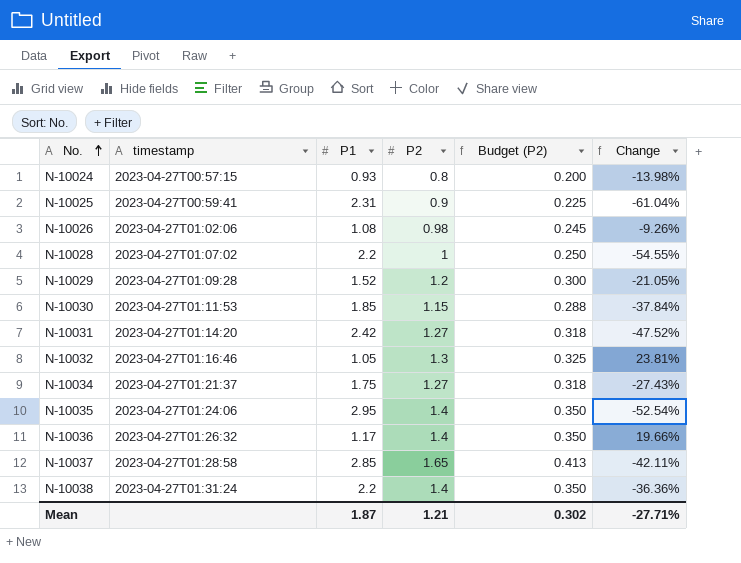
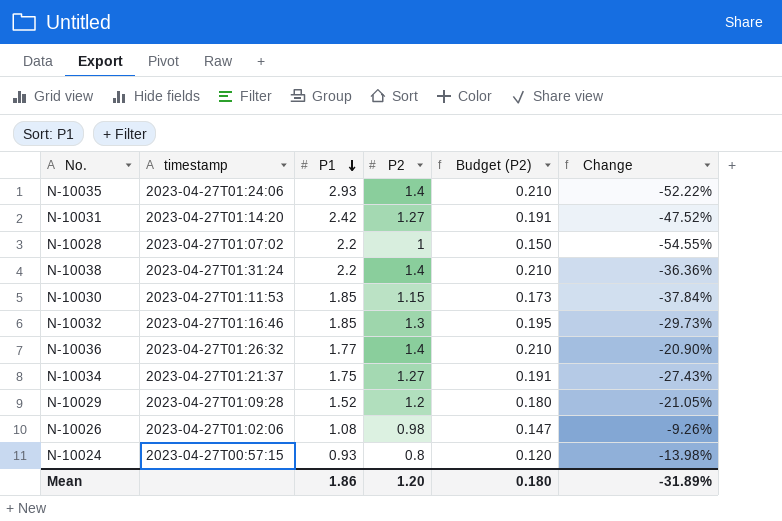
row order: No. ascending -> P1 descending
column Budget (P2) | formula: [P2] * 0.25 -> [P2] * 0.15
row N-10025: 2023-04-27T00:59:41 | 2.31 | 0.9 | 0.225 | -61.04% -> none
row N-10037: 2023-04-27T01:28:58 | 2.85 | 1.65 | 0.413 | -42.11% -> none
N-10035 | P1: 2.95 -> 2.93
N-10035 | Change: -52.54% -> -52.22%
N-10032 | P1: 1.05 -> 1.85
N-10032 | Change: 23.81% -> -29.73%
N-10036 | P1: 1.17 -> 1.77
N-10036 | Change: 19.66% -> -20.90%
Mean | P1: 1.87 -> 1.86
Mean | P2: 1.21 -> 1.20
Mean | Budget (P2): 0.302 -> 0.180
Mean | Change: -27.71% -> -31.89%

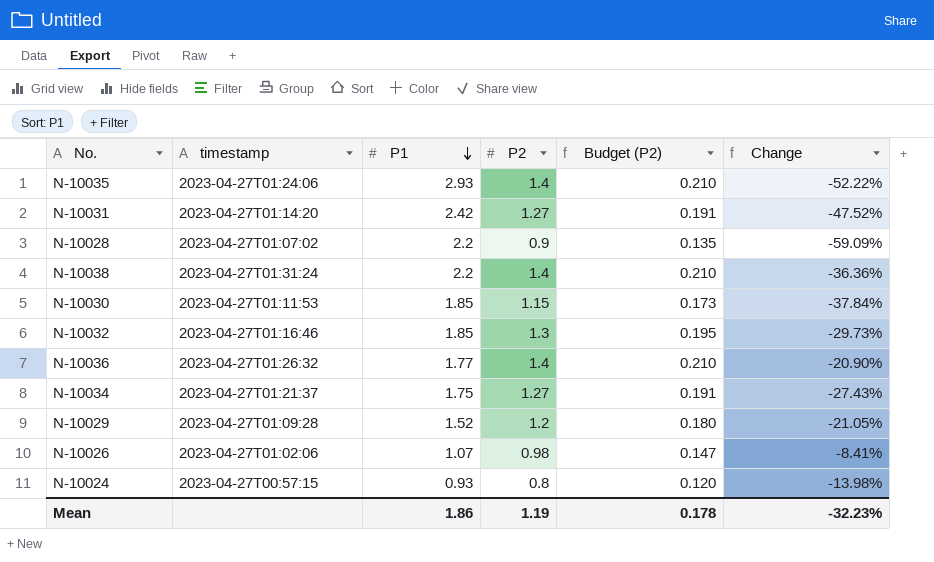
N-10028 | P2: 1 -> 0.9
N-10028 | Budget (P2): 0.150 -> 0.135
N-10028 | Change: -54.55% -> -59.09%
N-10026 | P1: 1.08 -> 1.07
N-10026 | Change: -9.26% -> -8.41%
Mean | P2: 1.20 -> 1.19
Mean | Budget (P2): 0.180 -> 0.178
Mean | Change: -31.89% -> -32.23%

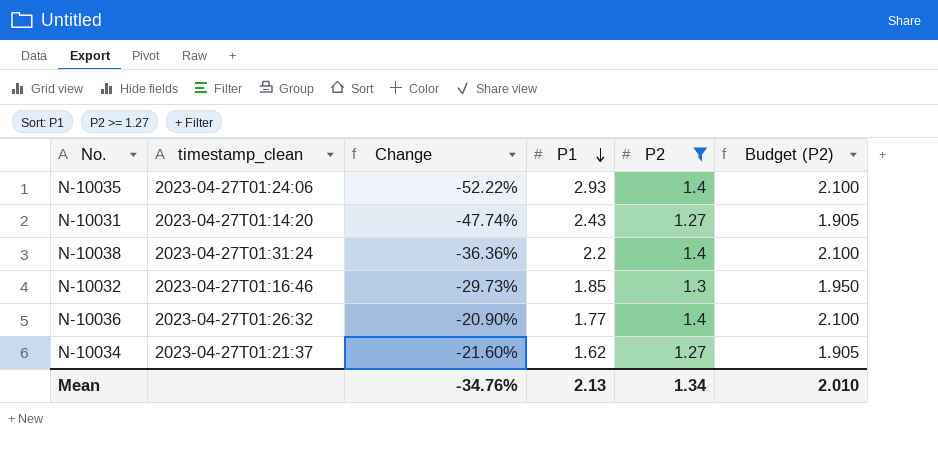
filter: none -> P2 >= 1.27
column name: timestamp -> timestamp_clean
column Change | position: 6 -> 3
column Budget (P2) | formula: [P2] * 0.15 -> [P2] * 1.5
N-10031 | Change: -47.52% -> -47.74%
N-10031 | P1: 2.42 -> 2.43
N-10034 | Change: -27.43% -> -21.60%
N-10034 | P1: 1.75 -> 1.62
Mean | Change: -32.23% -> -34.76%
Mean | P1: 1.86 -> 2.13
Mean | P2: 1.19 -> 1.34
Mean | Budget (P2): 0.178 -> 2.010

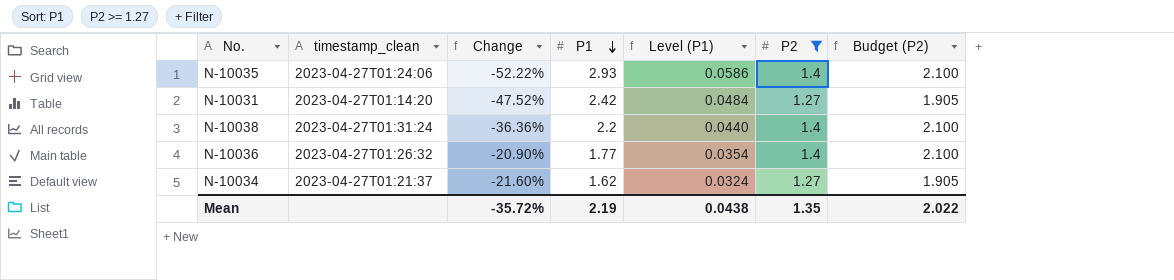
column Level (P1) | formula: none -> [P1] * 0.02
row N-10032: 2023-04-27T01:16:46 | -29.73% | 1.85 | 1.3 | 1.950 -> none
N-10031 | Change: -47.74% -> -47.52%
N-10031 | P1: 2.43 -> 2.42
Mean | Change: -34.76% -> -35.72%
Mean | P1: 2.13 -> 2.19
Mean | P2: 1.34 -> 1.35
Mean | Budget (P2): 2.010 -> 2.022

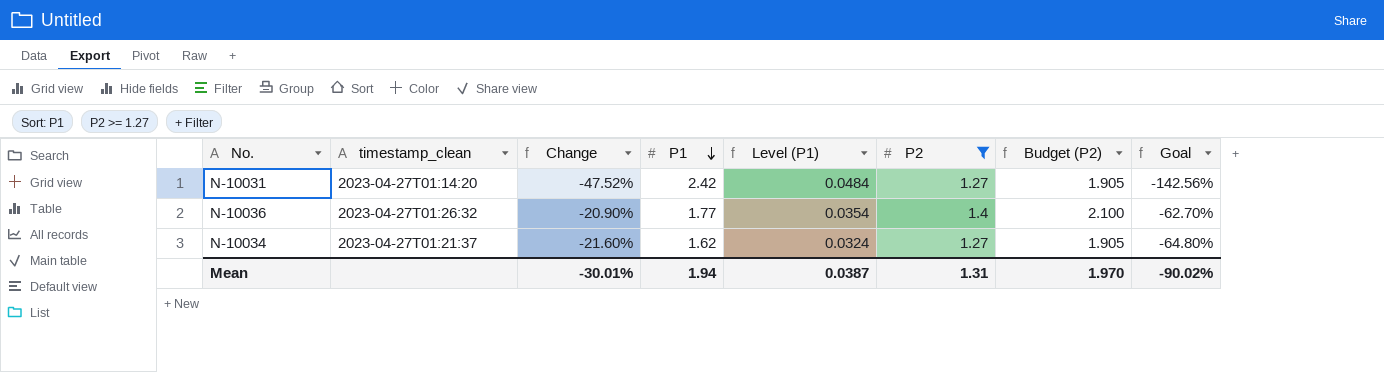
column Goal | formula: none -> [Change] * 3
row N-10035: 2023-04-27T01:24:06 | -52.22% | 2.93 | 0.0586 | 1.4 | 2.100 -> none
row N-10038: 2023-04-27T01:31:24 | -36.36% | 2.2 | 0.0440 | 1.4 | 2.100 -> none
Mean | Change: -35.72% -> -30.01%
Mean | P1: 2.19 -> 1.94
Mean | Level (P1): 0.0438 -> 0.0387
Mean | P2: 1.35 -> 1.31
Mean | Budget (P2): 2.022 -> 1.970

